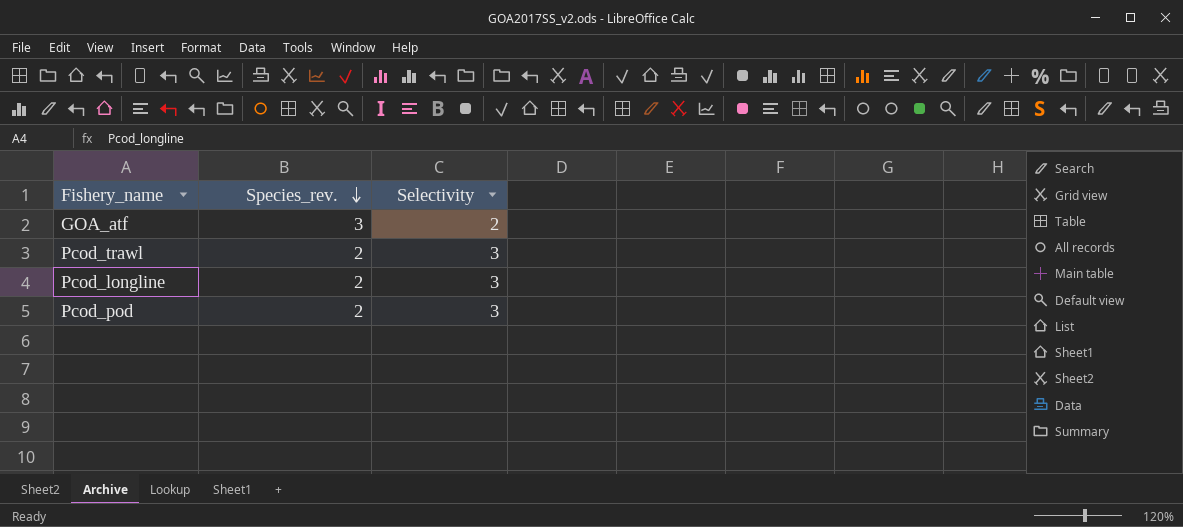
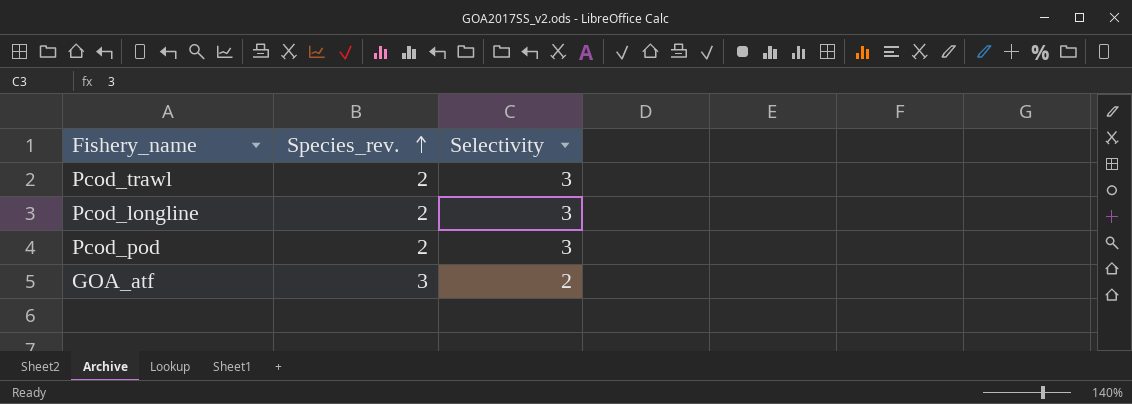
row order: Species_rev. descending -> Species_rev. ascending

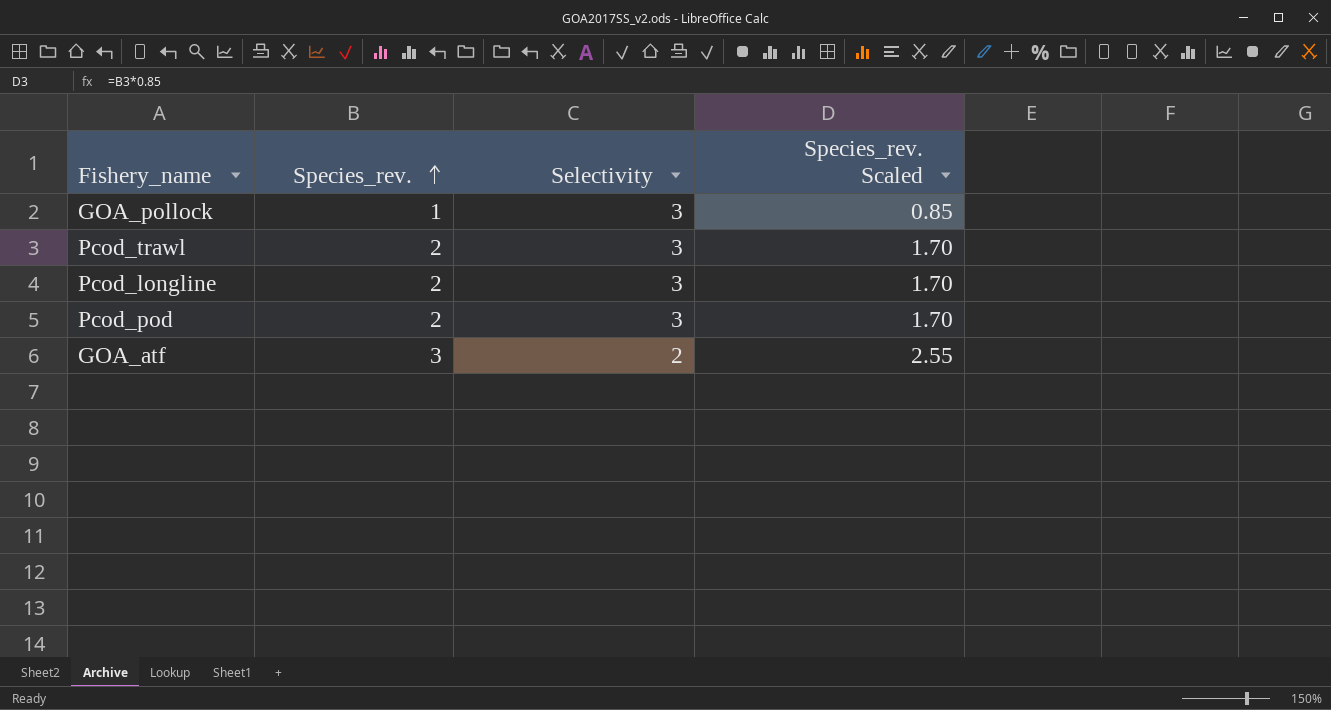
column Species_rev. Scaled | formula: none -> [Species_rev.] * 0.85
row GOA_pollock: none -> 1 | 3 | 0.85

